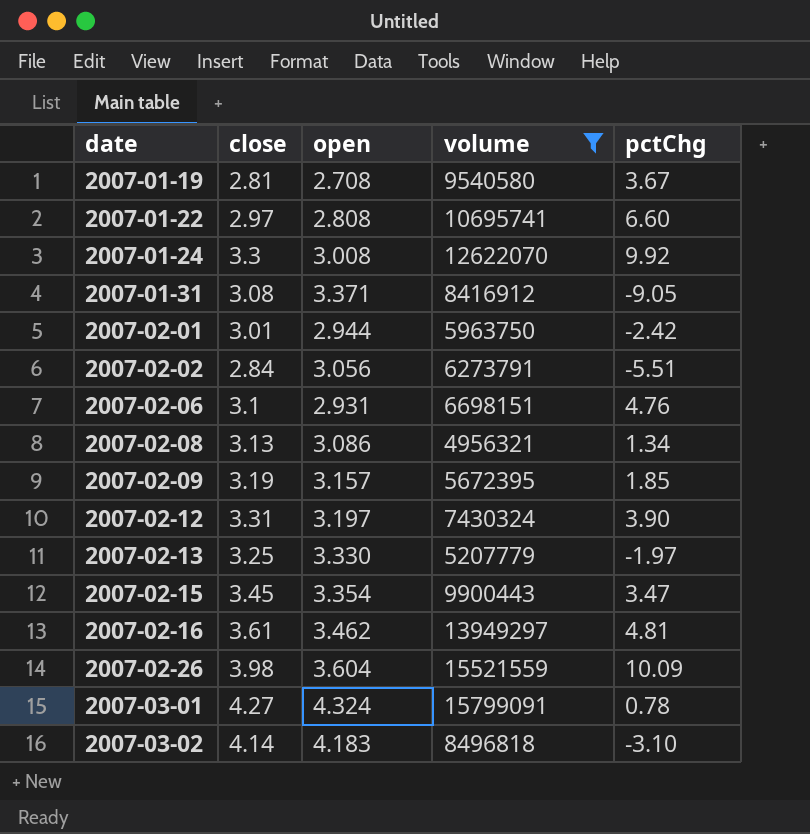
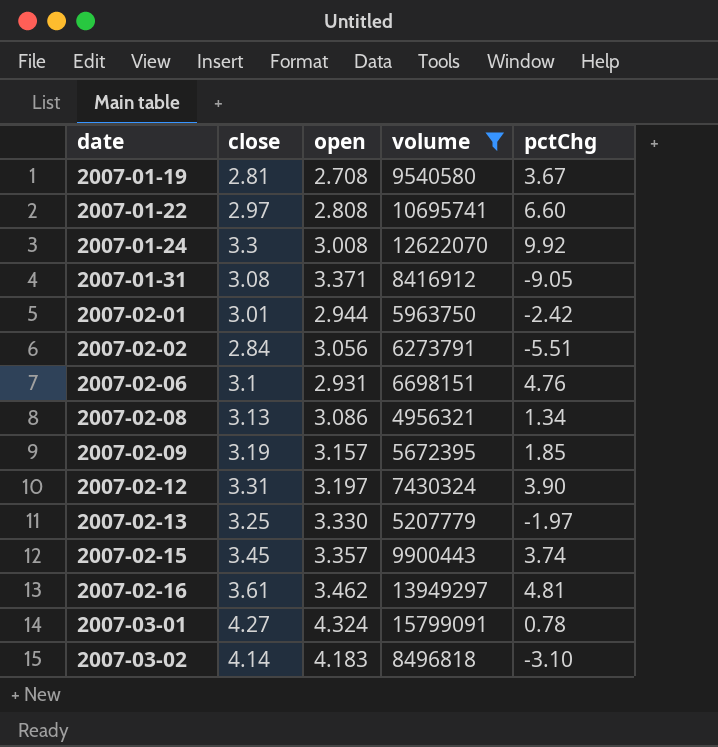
row 2007-02-26: 3.98 | 3.604 | 15521559 | 10.09 -> none
2007-02-15 | open: 3.354 -> 3.357
2007-02-15 | pctChg: 3.47 -> 3.74

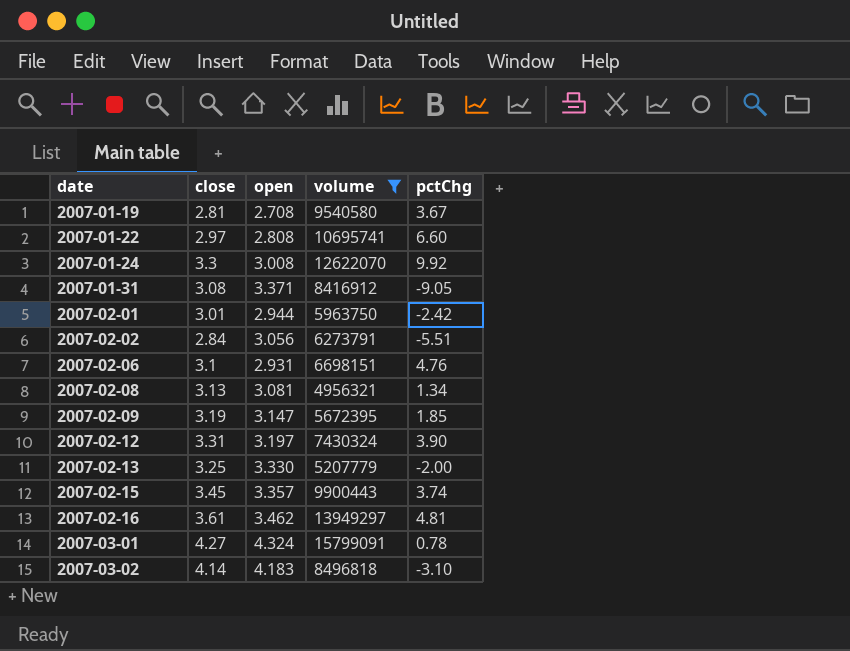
2007-02-08 | open: 3.086 -> 3.081
2007-02-09 | open: 3.157 -> 3.147
2007-02-13 | pctChg: -1.97 -> -2.00

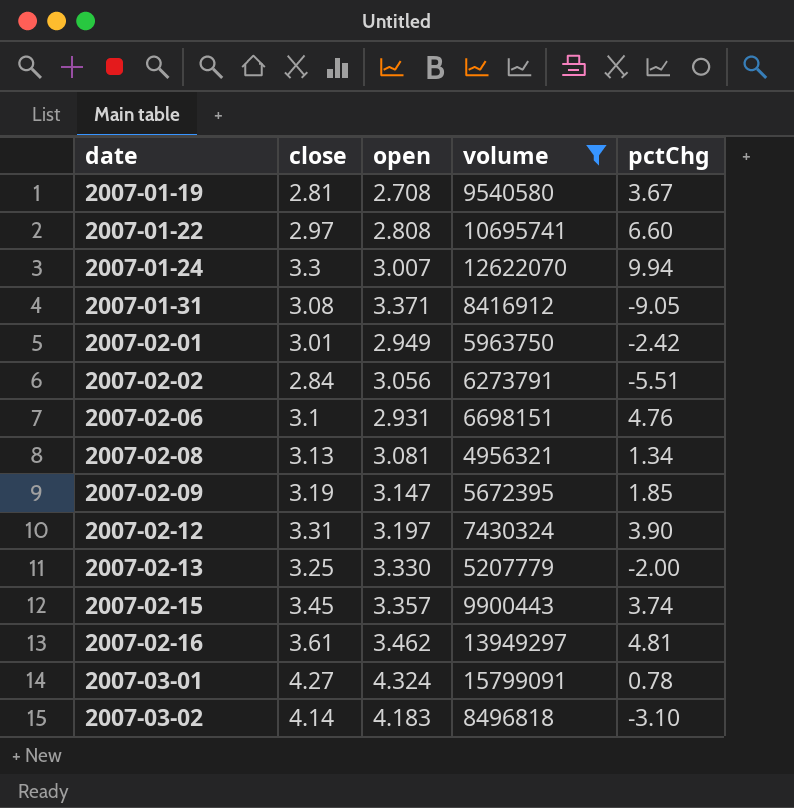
2007-01-24 | open: 3.008 -> 3.007
2007-01-24 | pctChg: 9.92 -> 9.94
2007-02-01 | open: 2.944 -> 2.949

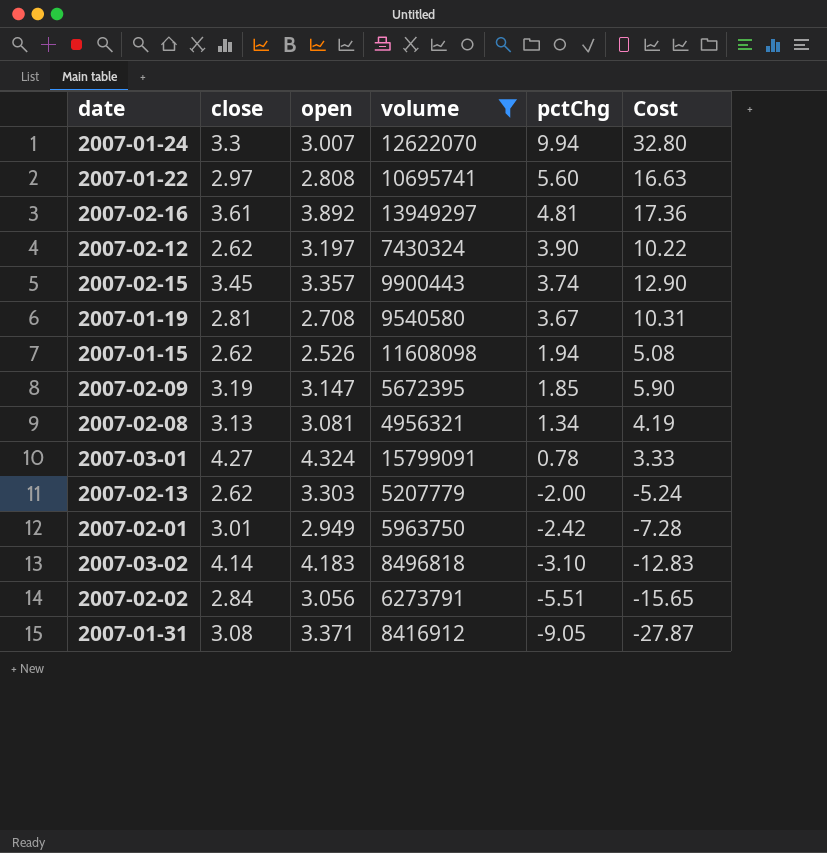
row order: date ascending -> pctChg descending
column Cost | formula: none -> [close] * [pctChg]
row 2007-02-06: 3.1 | 2.931 | 6698151 | 4.76 -> none
2007-01-22 | pctChg: 6.60 -> 5.60
2007-02-16 | open: 3.462 -> 3.892
2007-02-12 | close: 3.31 -> 2.62
row 2007-01-15: none -> 2.62 | 2.526 | 11608098 | 1.94 | 5.08
2007-02-13 | close: 3.25 -> 2.62
2007-02-13 | open: 3.330 -> 3.303

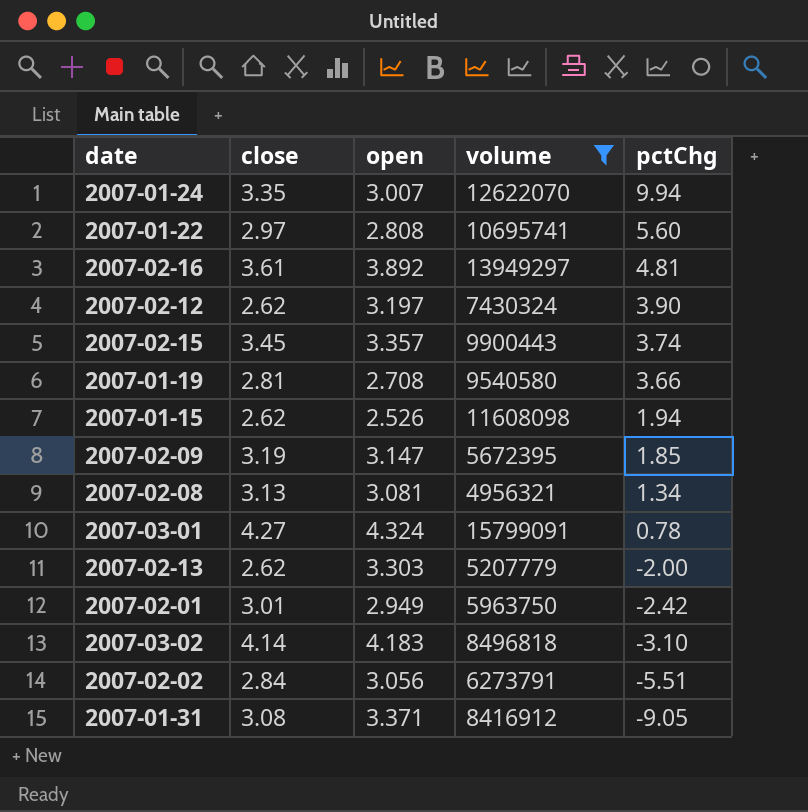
column Cost | formula: [close] * [pctChg] -> none
2007-01-24 | close: 3.3 -> 3.35
2007-01-19 | pctChg: 3.67 -> 3.66

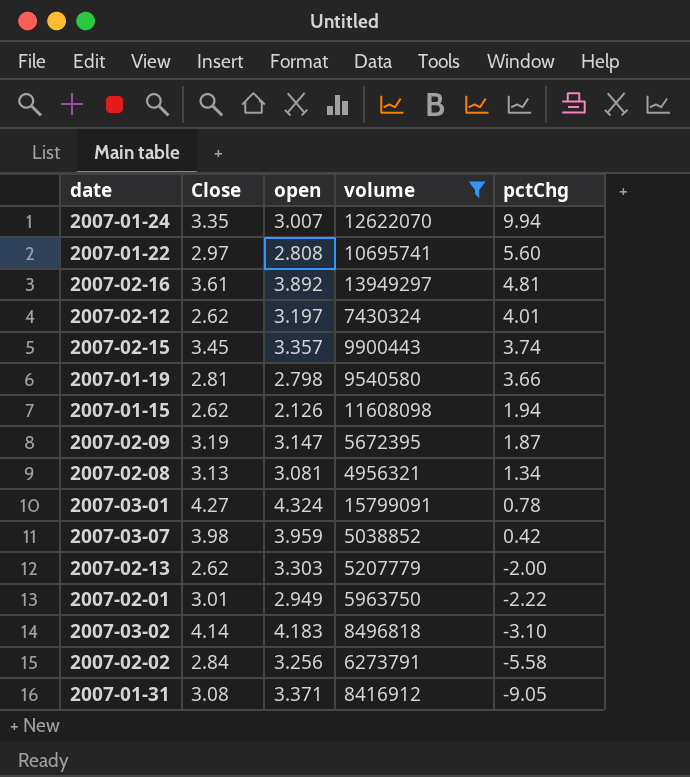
column name: close -> Close
2007-02-12 | pctChg: 3.90 -> 4.01
2007-01-19 | open: 2.708 -> 2.798
2007-01-15 | open: 2.526 -> 2.126
2007-02-09 | pctChg: 1.85 -> 1.87
row 2007-03-07: none -> 3.98 | 3.959 | 5038852 | 0.42
2007-02-01 | pctChg: -2.42 -> -2.22
2007-02-02 | open: 3.056 -> 3.256
2007-02-02 | pctChg: -5.51 -> -5.58

